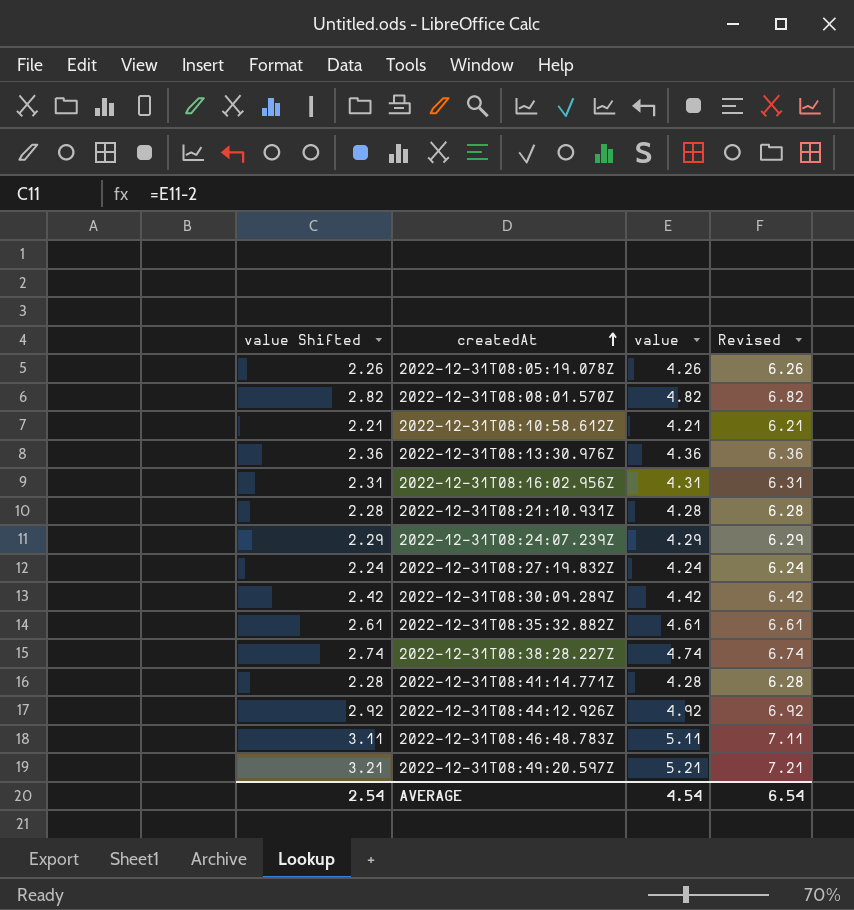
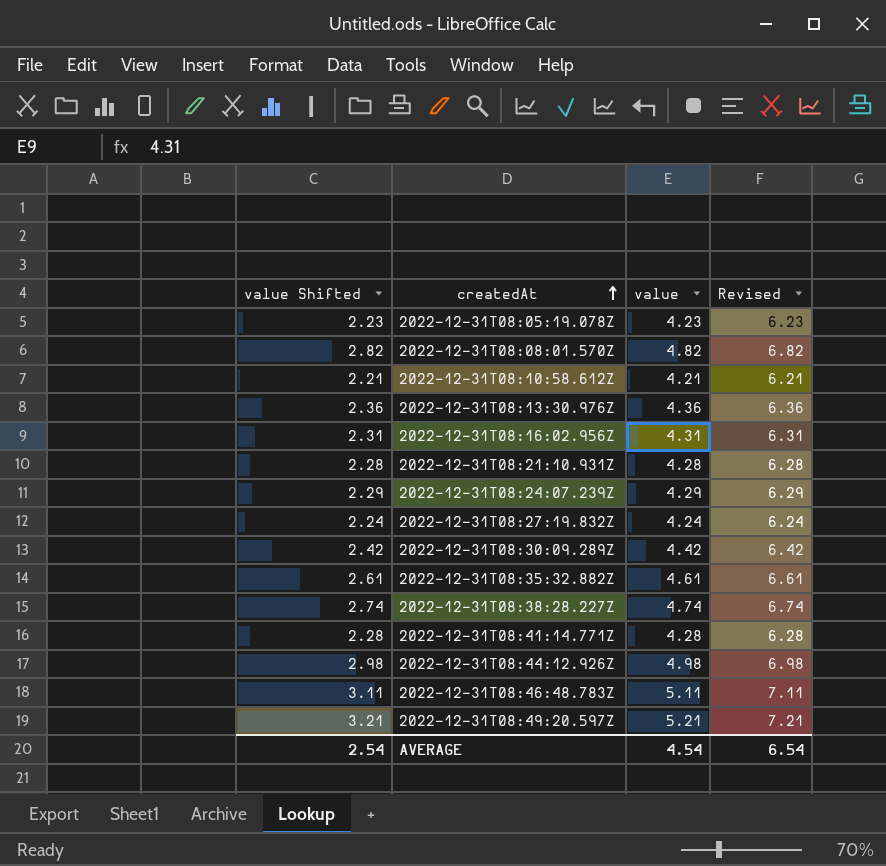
2022-12-31T08:05:19.078Z | value Shifted: 2.26 -> 2.23
2022-12-31T08:05:19.078Z | value: 4.26 -> 4.23
2022-12-31T08:05:19.078Z | Revised: 6.26 -> 6.23
2022-12-31T08:44:12.926Z | value Shifted: 2.92 -> 2.98
2022-12-31T08:44:12.926Z | value: 4.92 -> 4.98
2022-12-31T08:44:12.926Z | Revised: 6.92 -> 6.98

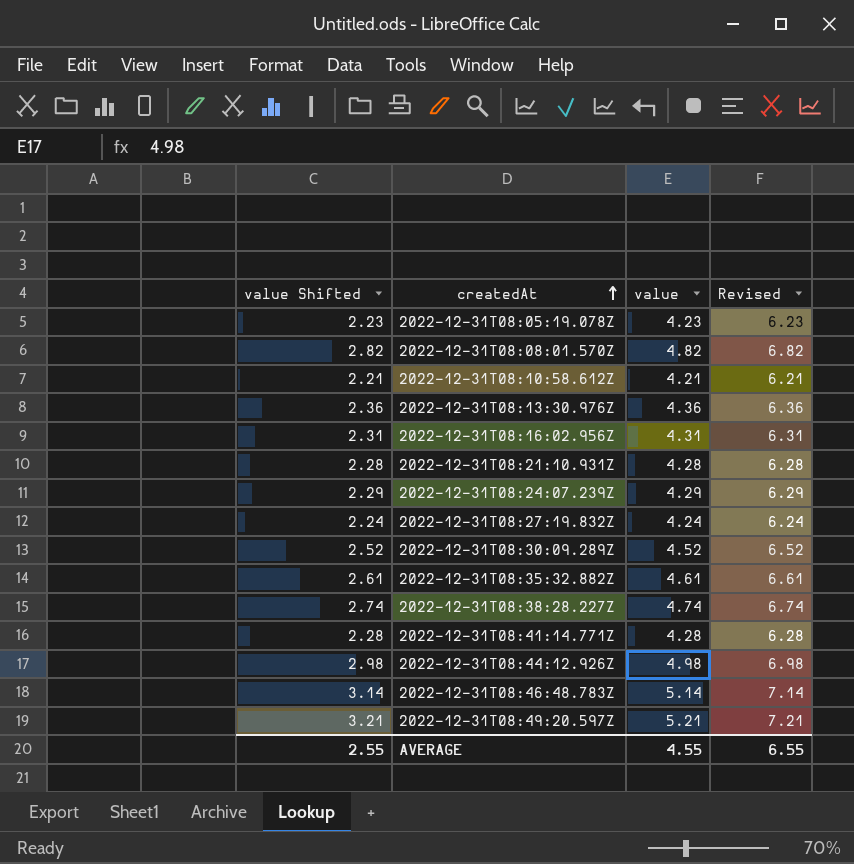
2022-12-31T08:30:09.289Z | value Shifted: 2.42 -> 2.52
2022-12-31T08:30:09.289Z | value: 4.42 -> 4.52
2022-12-31T08:30:09.289Z | Revised: 6.42 -> 6.52
2022-12-31T08:46:48.783Z | value Shifted: 3.11 -> 3.14
2022-12-31T08:46:48.783Z | value: 5.11 -> 5.14
2022-12-31T08:46:48.783Z | Revised: 7.11 -> 7.14
AVERAGE | value Shifted: 2.54 -> 2.55
AVERAGE | value: 4.54 -> 4.55
AVERAGE | Revised: 6.54 -> 6.55

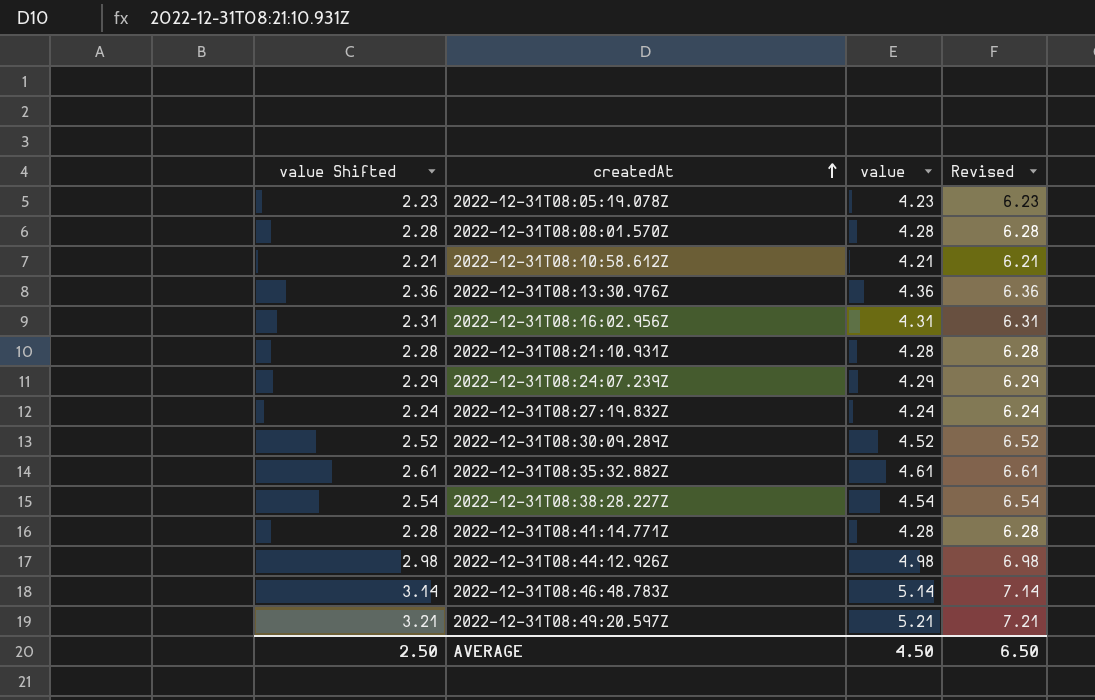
2022-12-31T08:08:01.570Z | value Shifted: 2.82 -> 2.28
2022-12-31T08:08:01.570Z | value: 4.82 -> 4.28
2022-12-31T08:08:01.570Z | Revised: 6.82 -> 6.28
2022-12-31T08:38:28.227Z | value Shifted: 2.74 -> 2.54
2022-12-31T08:38:28.227Z | value: 4.74 -> 4.54
2022-12-31T08:38:28.227Z | Revised: 6.74 -> 6.54
AVERAGE | value Shifted: 2.55 -> 2.50
AVERAGE | value: 4.55 -> 4.50
AVERAGE | Revised: 6.55 -> 6.50

